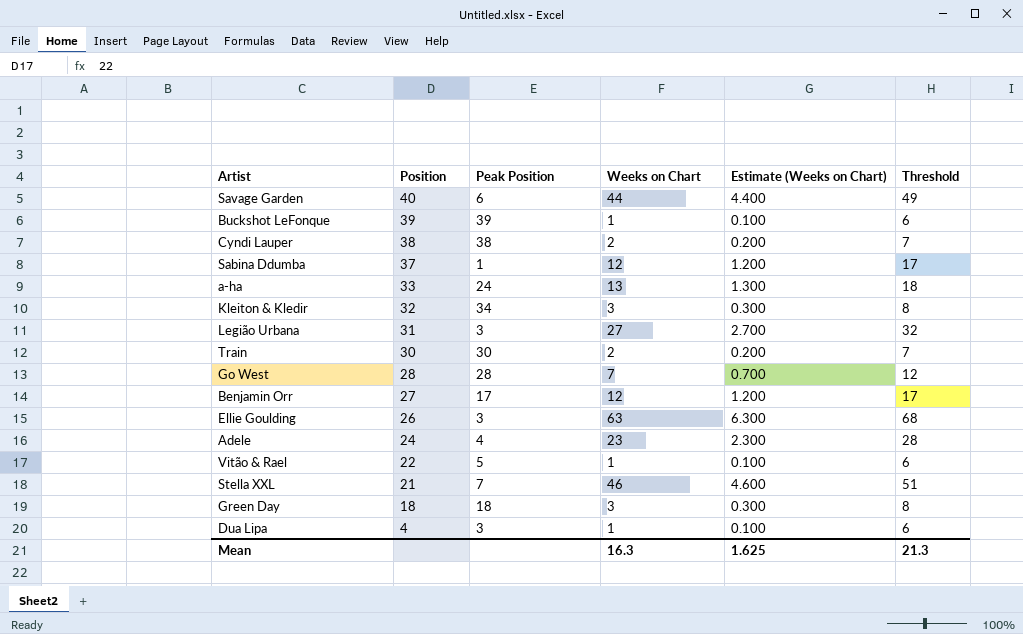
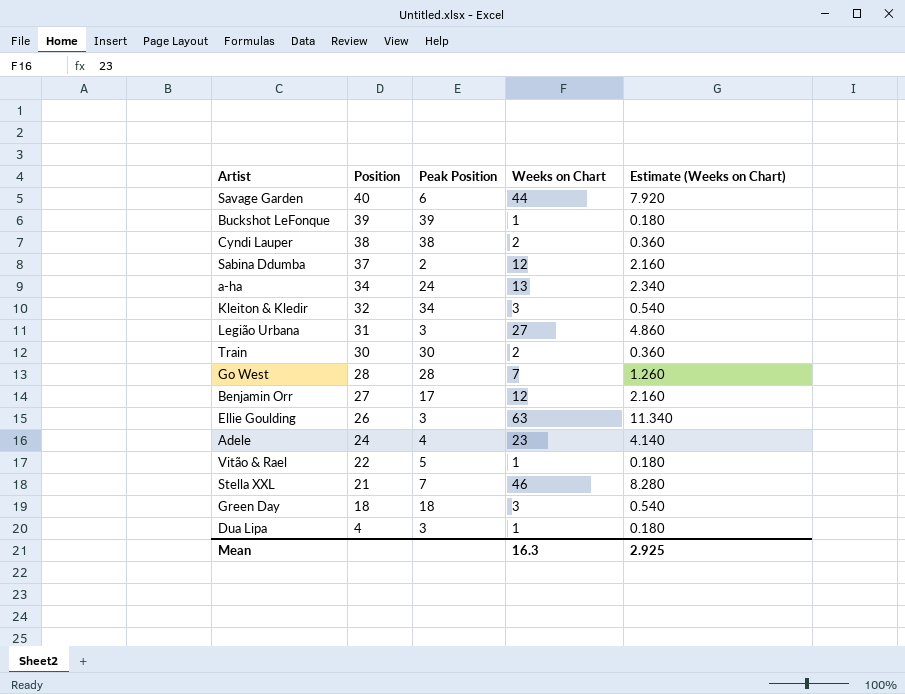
column Threshold | formula: [Weeks on Chart] + 5 -> none
column Estimate (Weeks on Chart) | formula: [Weeks on Chart] * 0.1 -> [Weeks on Chart] * 0.18
Sabina Ddumba | Peak Position: 1 -> 2
a-ha | Position: 33 -> 34
Mean | Estimate (Weeks on Chart): 1.625 -> 2.925

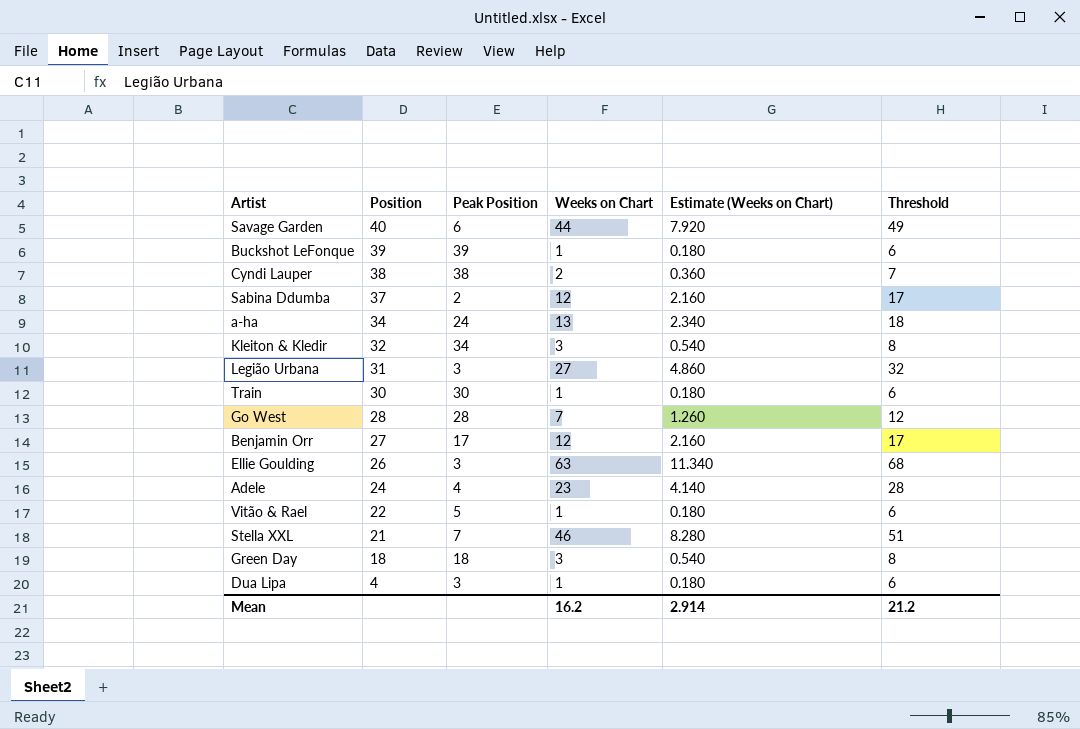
column Threshold | formula: none -> [Weeks on Chart] + 5
Train | Weeks on Chart: 2 -> 1
Train | Estimate (Weeks on Chart): 0.360 -> 0.180
Mean | Weeks on Chart: 16.3 -> 16.2
Mean | Estimate (Weeks on Chart): 2.925 -> 2.914

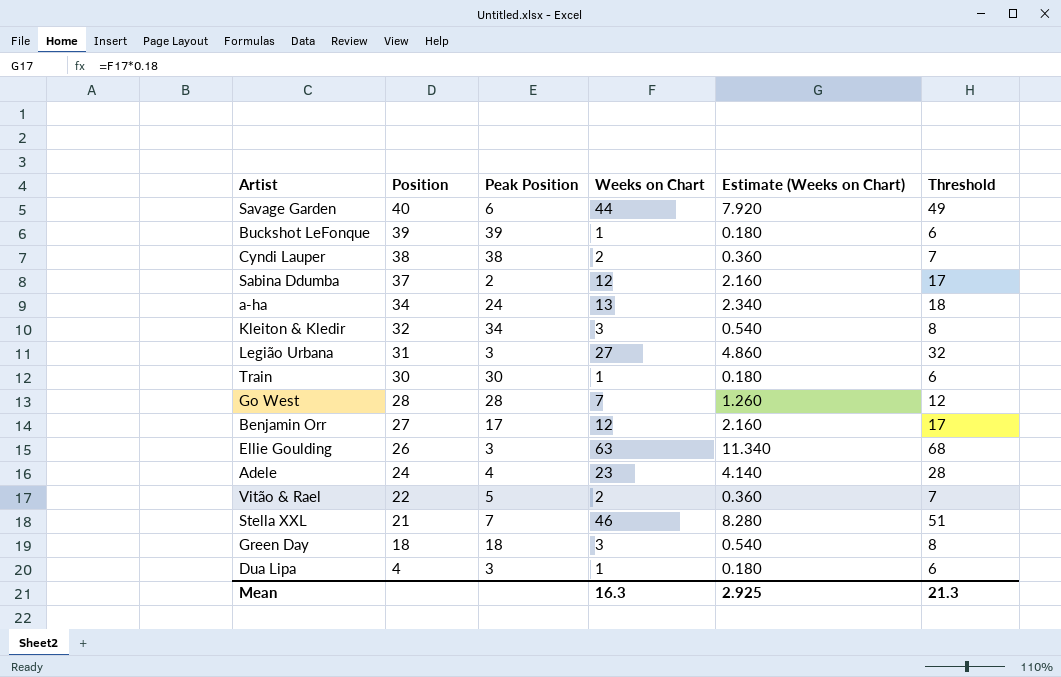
Vitão & Rael | Weeks on Chart: 1 -> 2
Vitão & Rael | Estimate (Weeks on Chart): 0.180 -> 0.360
Vitão & Rael | Threshold: 6 -> 7
Mean | Weeks on Chart: 16.2 -> 16.3
Mean | Estimate (Weeks on Chart): 2.914 -> 2.925
Mean | Threshold: 21.2 -> 21.3

